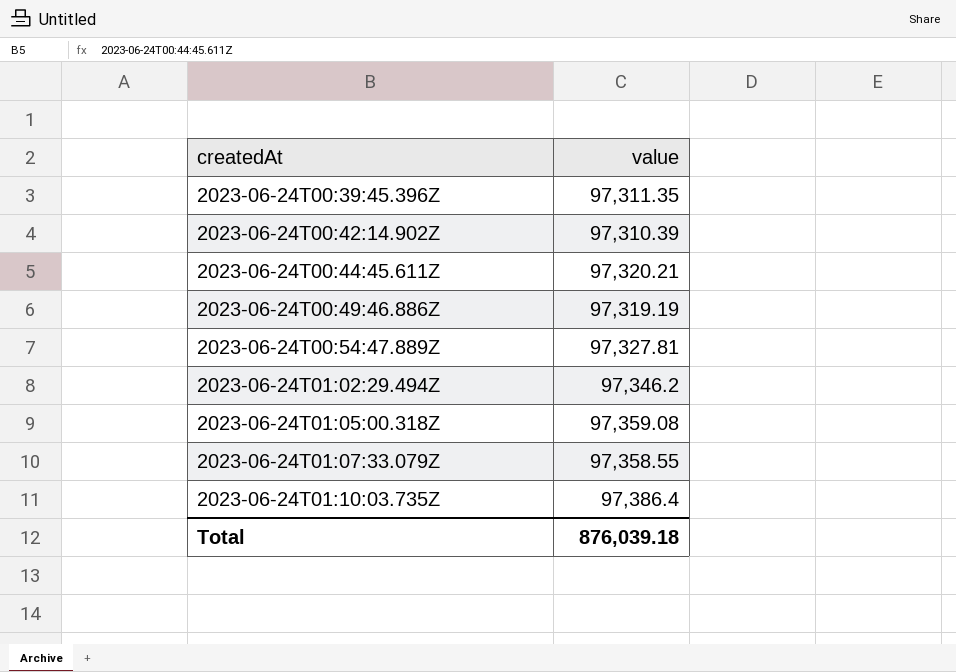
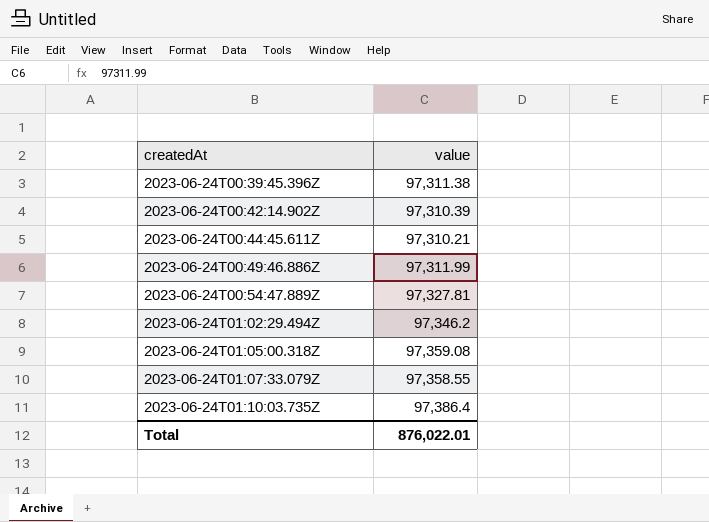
2023-06-24T00:39:45.396Z | value: 97,311.35 -> 97,311.38
2023-06-24T00:44:45.611Z | value: 97,320.21 -> 97,310.21
2023-06-24T00:49:46.886Z | value: 97,319.19 -> 97,311.99
Total | value: 876,039.18 -> 876,022.01

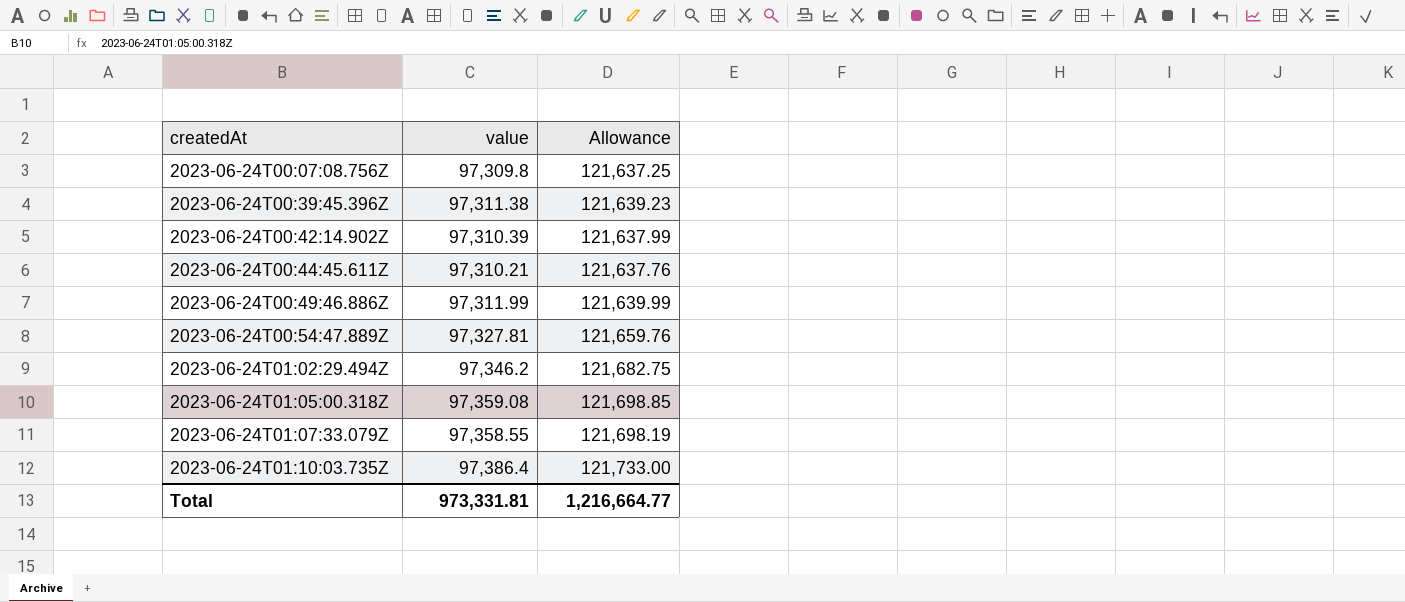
column Allowance | formula: none -> [value] * 1.25
row 2023-06-24T00:07:08.756Z: none -> 97,309.8 | 121,637.25
Total | value: 876,022.01 -> 973,331.81

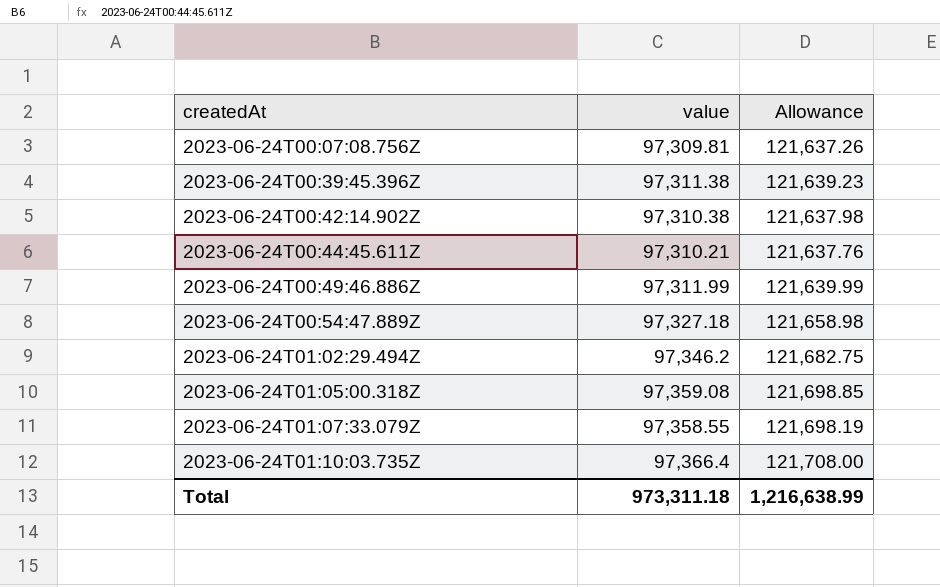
2023-06-24T00:07:08.756Z | value: 97,309.8 -> 97,309.81
2023-06-24T00:07:08.756Z | Allowance: 121,637.25 -> 121,637.26
2023-06-24T00:42:14.902Z | value: 97,310.39 -> 97,310.38
2023-06-24T00:42:14.902Z | Allowance: 121,637.99 -> 121,637.98
2023-06-24T00:54:47.889Z | value: 97,327.81 -> 97,327.18
2023-06-24T00:54:47.889Z | Allowance: 121,659.76 -> 121,658.98
2023-06-24T01:10:03.735Z | value: 97,386.4 -> 97,366.4
2023-06-24T01:10:03.735Z | Allowance: 121,733.00 -> 121,708.00
Total | value: 973,331.81 -> 973,311.18
Total | Allowance: 1,216,664.77 -> 1,216,638.99

